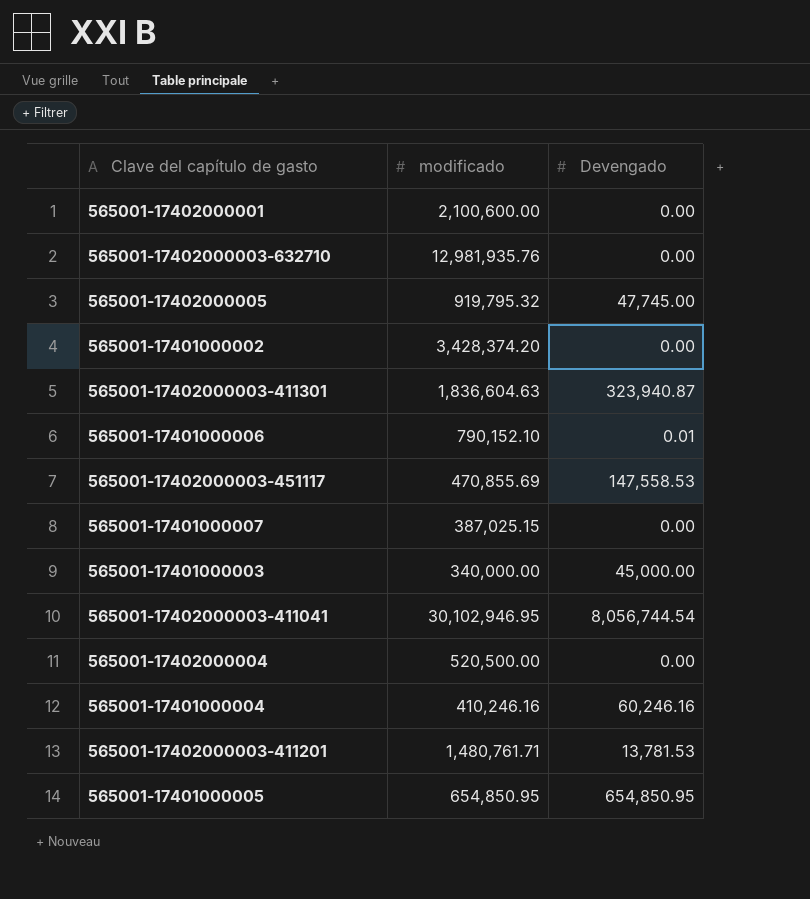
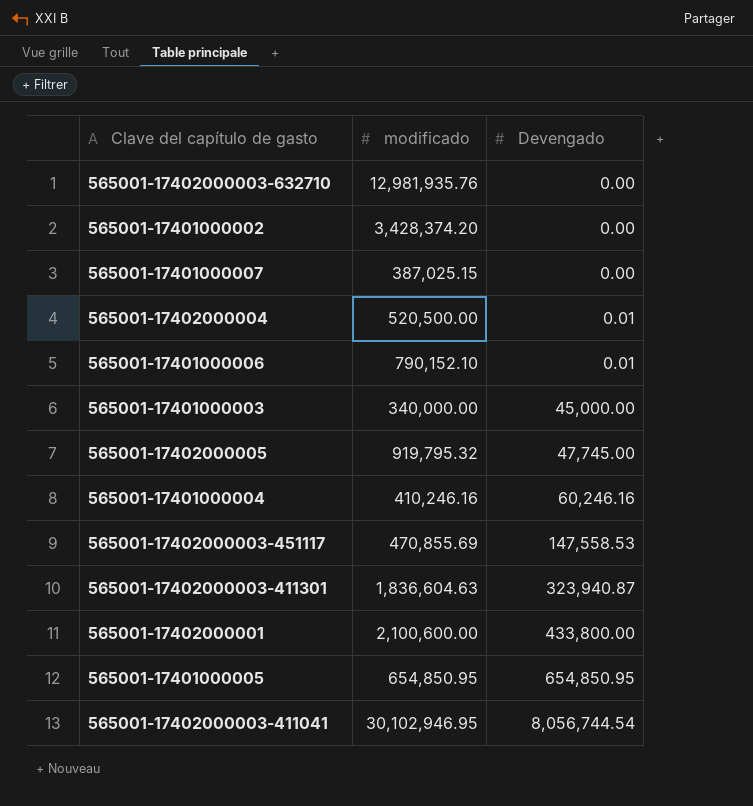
row order: none -> Devengado ascending
row 565001-17402000003-411201: 1,480,761.71 | 13,781.53 -> none
565001-17402000004 | Devengado: 0.00 -> 0.01
565001-17402000001 | Devengado: 0.00 -> 433,800.00

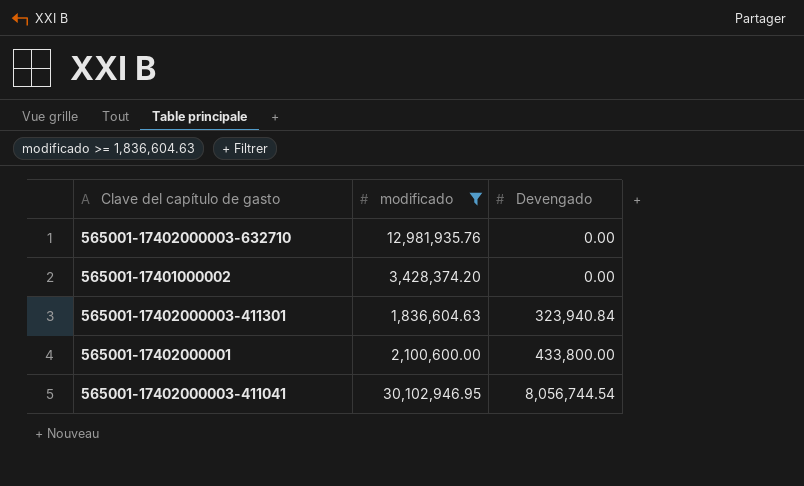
filter: none -> modificado >= 1,836,604.63
565001-17402000003-411301 | Devengado: 323,940.87 -> 323,940.84

